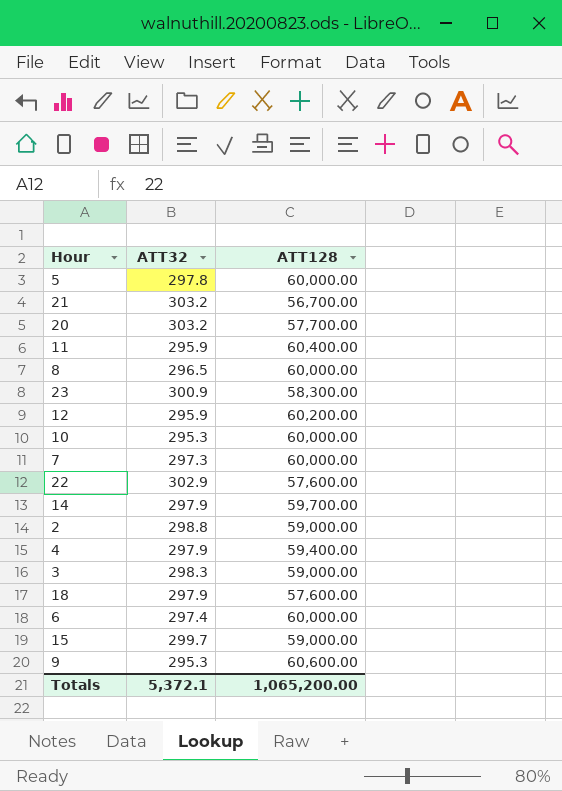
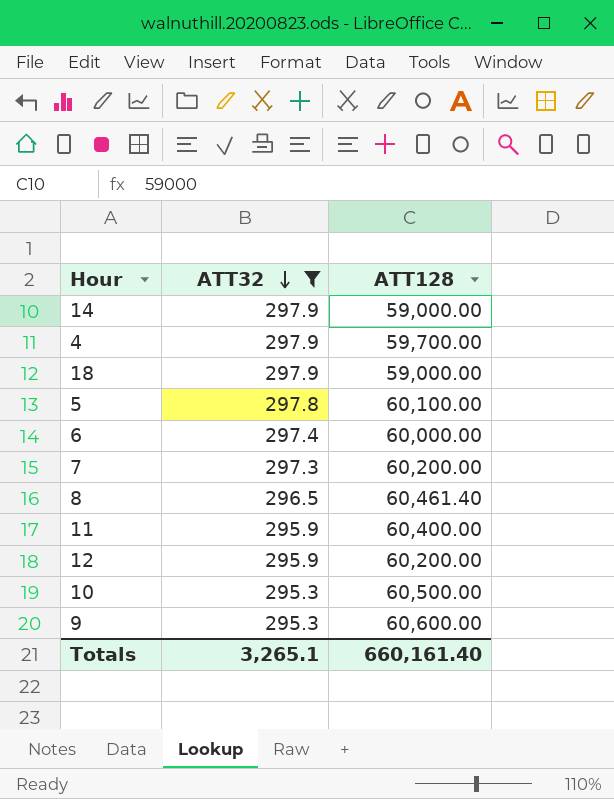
filter: none -> ATT32 <= 297.9
row order: none -> ATT32 descending
14 | ATT128: 59,700.00 -> 59,000.00
4 | ATT128: 59,400.00 -> 59,700.00
18 | ATT128: 57,600.00 -> 59,000.00
5 | ATT128: 60,000.00 -> 60,100.00
7 | ATT128: 60,000.00 -> 60,200.00
8 | ATT128: 60,000.00 -> 60,461.40
10 | ATT128: 60,000.00 -> 60,500.00
Totals | ATT32: 5,372.1 -> 3,265.1
Totals | ATT128: 1,065,200.00 -> 660,161.40

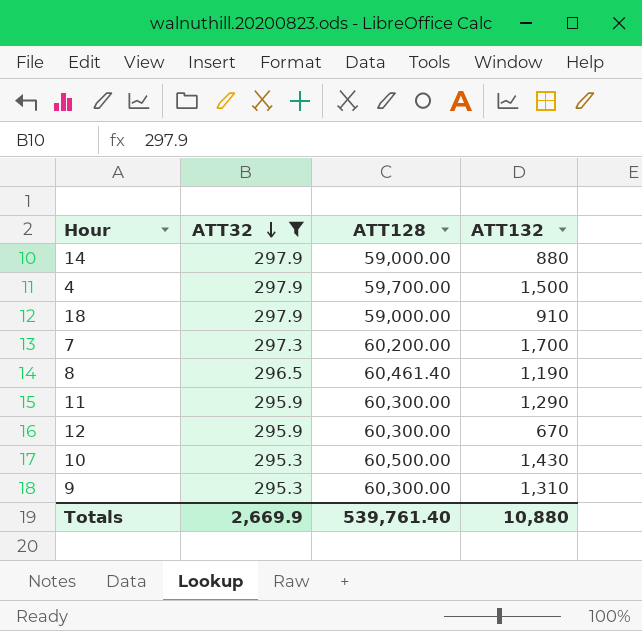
column ATT132 | position: none -> 4
row 5: 297.8 | 60,100.00 -> none
row 6: 297.4 | 60,000.00 -> none
11 | ATT128: 60,400.00 -> 60,300.00
12 | ATT128: 60,200.00 -> 60,300.00
9 | ATT128: 60,600.00 -> 60,300.00
Totals | ATT32: 3,265.1 -> 2,669.9
Totals | ATT128: 660,161.40 -> 539,761.40

